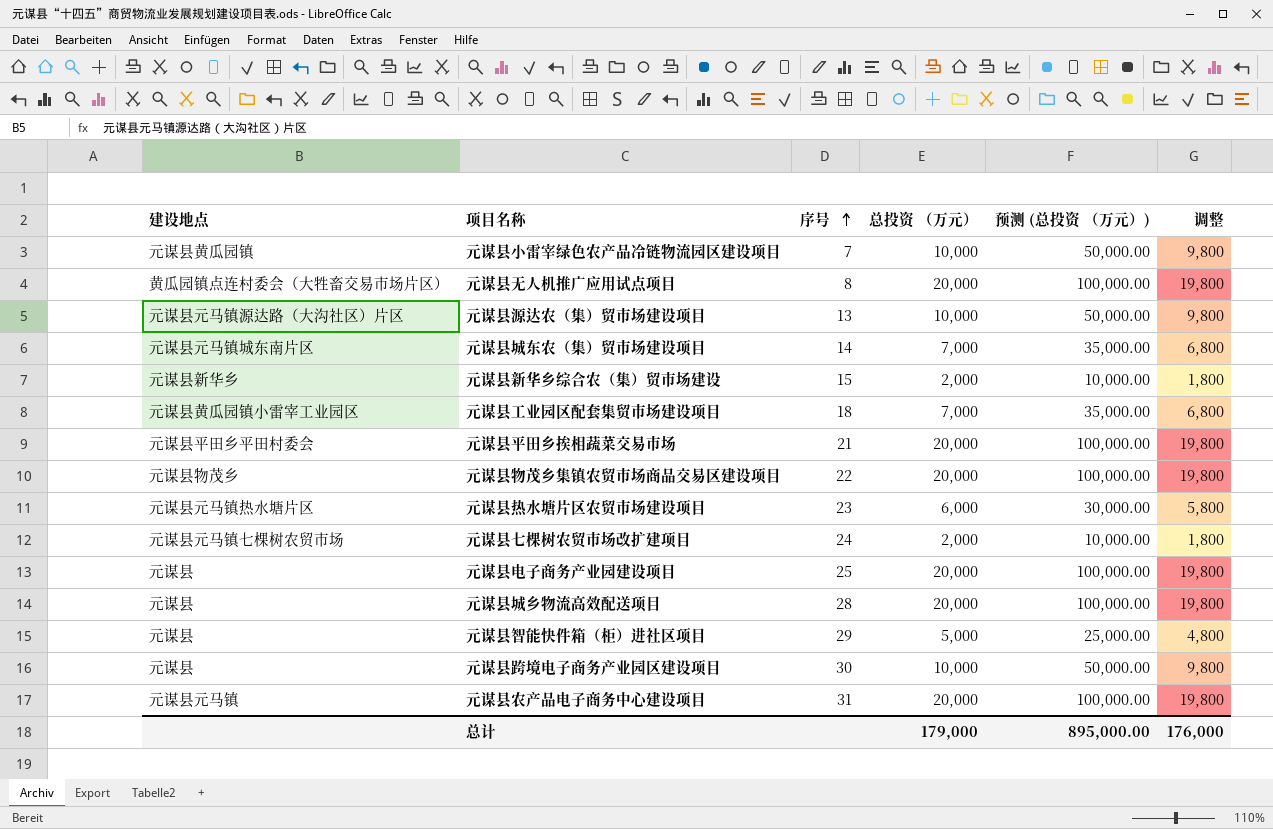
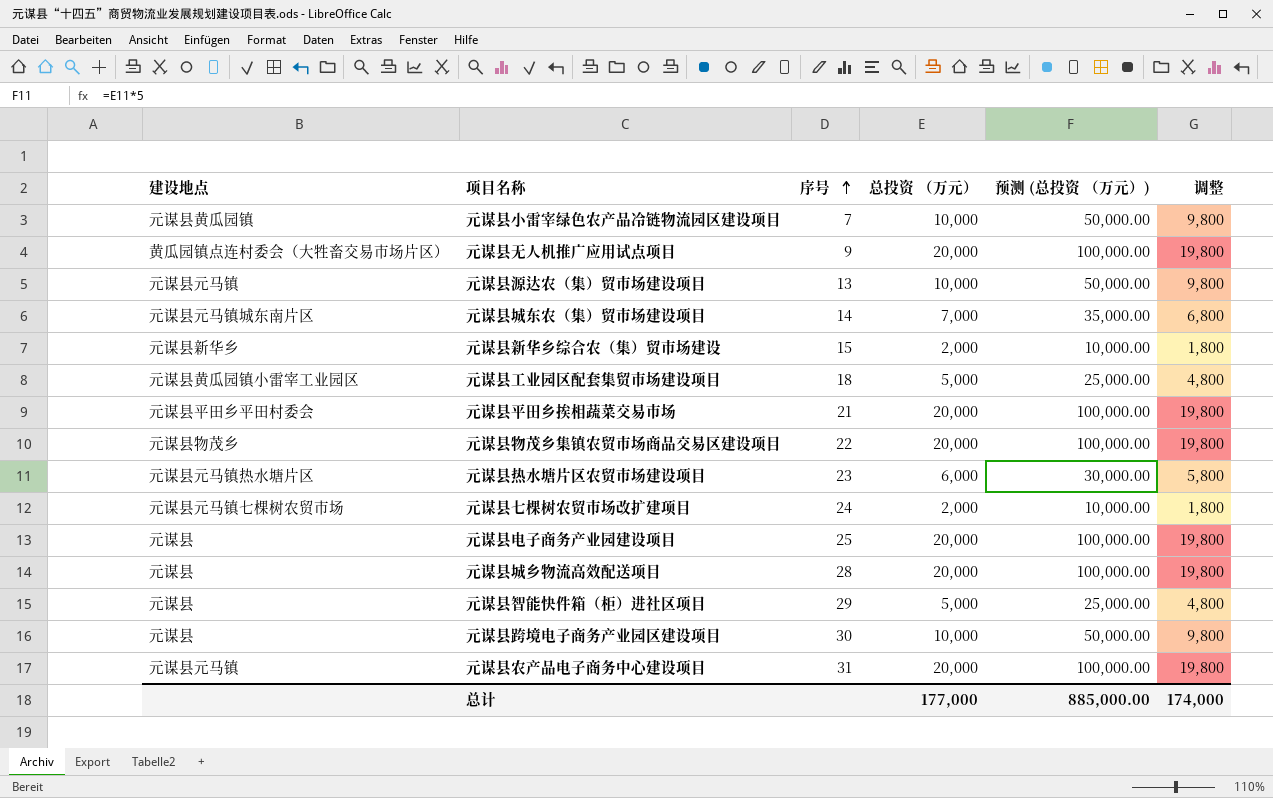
元谋县无人机推广应用试点项目 | 序号: 8 -> 9
元谋县源达农（集）贸市场建设项目 | 建设地点: 元谋县元马镇源达路（大沟社区）片区 -> 元谋县元马镇
元谋县工业园区配套集贸市场建设项目 | 总投资 （万元）: 7,000 -> 5,000
元谋县工业园区配套集贸市场建设项目 | 预测 (总投资 （万元）): 35,000.00 -> 25,000.00
元谋县工业园区配套集贸市场建设项目 | 调整: 6,800 -> 4,800
总计 | 总投资 （万元）: 179,000 -> 177,000
总计 | 预测 (总投资 （万元）): 895,000.00 -> 885,000.00
总计 | 调整: 176,000 -> 174,000

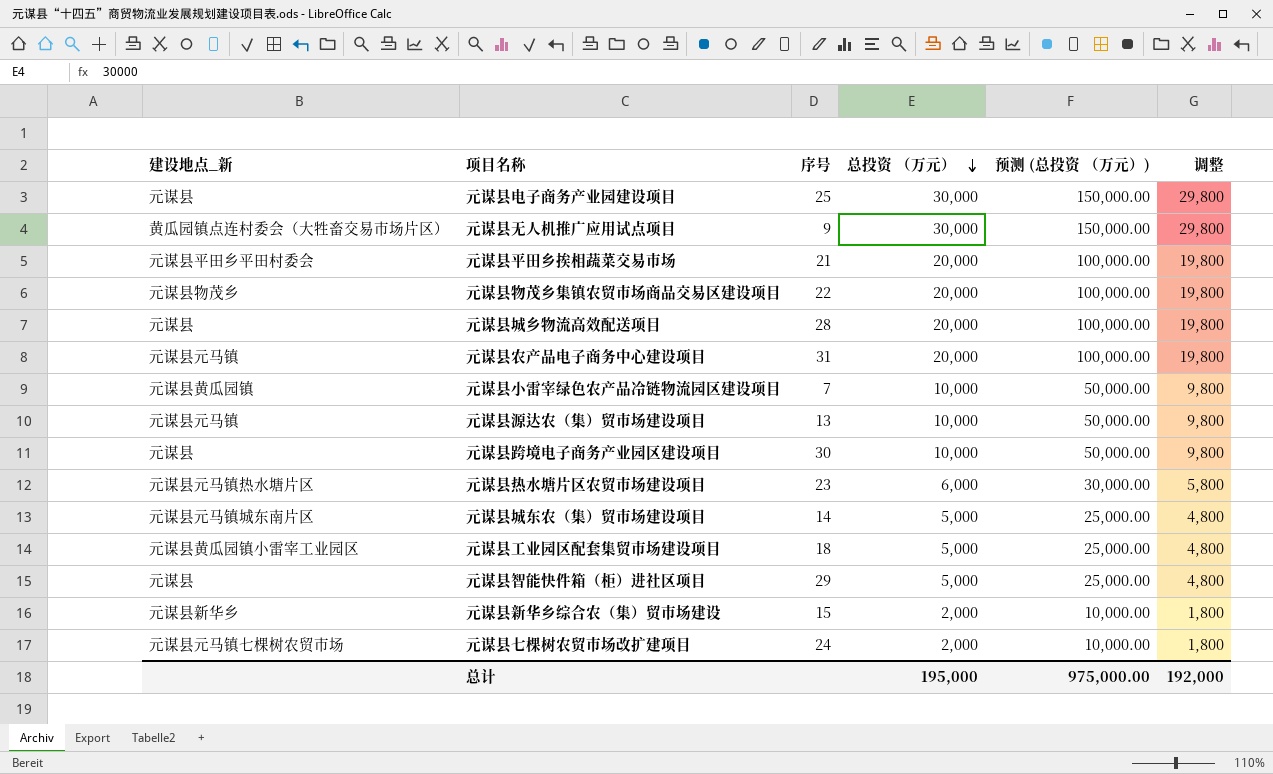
row order: 序号 ascending -> 总投资 （万元） descending
column name: 建设地点 -> 建设地点_新
元谋县电子商务产业园建设项目 | 总投资 （万元）: 20,000 -> 30,000
元谋县电子商务产业园建设项目 | 预测 (总投资 （万元）): 100,000.00 -> 150,000.00
元谋县电子商务产业园建设项目 | 调整: 19,800 -> 29,800
元谋县无人机推广应用试点项目 | 总投资 （万元）: 20,000 -> 30,000
元谋县无人机推广应用试点项目 | 预测 (总投资 （万元）): 100,000.00 -> 150,000.00
元谋县无人机推广应用试点项目 | 调整: 19,800 -> 29,800
元谋县城东农（集）贸市场建设项目 | 总投资 （万元）: 7,000 -> 5,000
元谋县城东农（集）贸市场建设项目 | 预测 (总投资 （万元）): 35,000.00 -> 25,000.00
元谋县城东农（集）贸市场建设项目 | 调整: 6,800 -> 4,800
总计 | 总投资 （万元）: 177,000 -> 195,000
总计 | 预测 (总投资 （万元）): 885,000.00 -> 975,000.00
总计 | 调整: 174,000 -> 192,000

